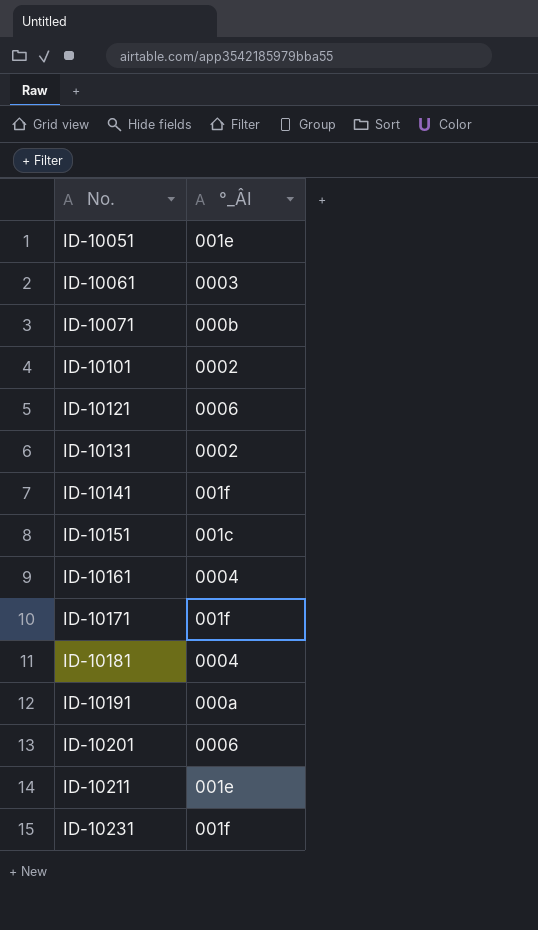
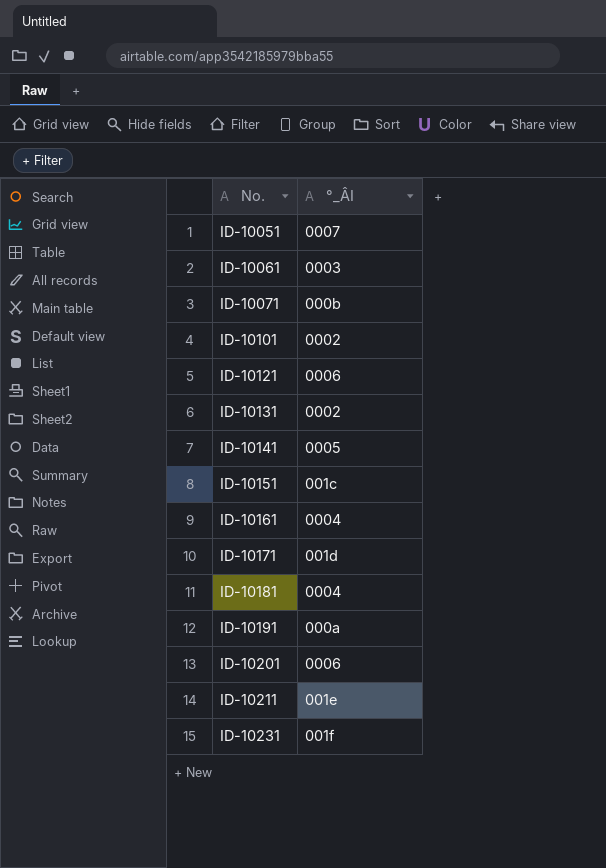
ID-10051 | °_ÂI: 001e -> 0007
ID-10141 | °_ÂI: 001f -> 0005
ID-10171 | °_ÂI: 001f -> 001d

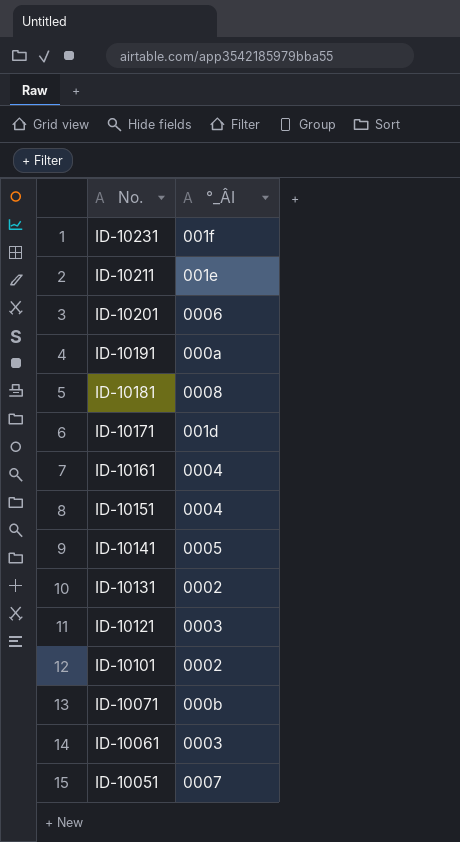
row order: No. ascending -> No. descending
ID-10181 | °_ÂI: 0004 -> 0008
ID-10151 | °_ÂI: 001c -> 0004
ID-10121 | °_ÂI: 0006 -> 0003

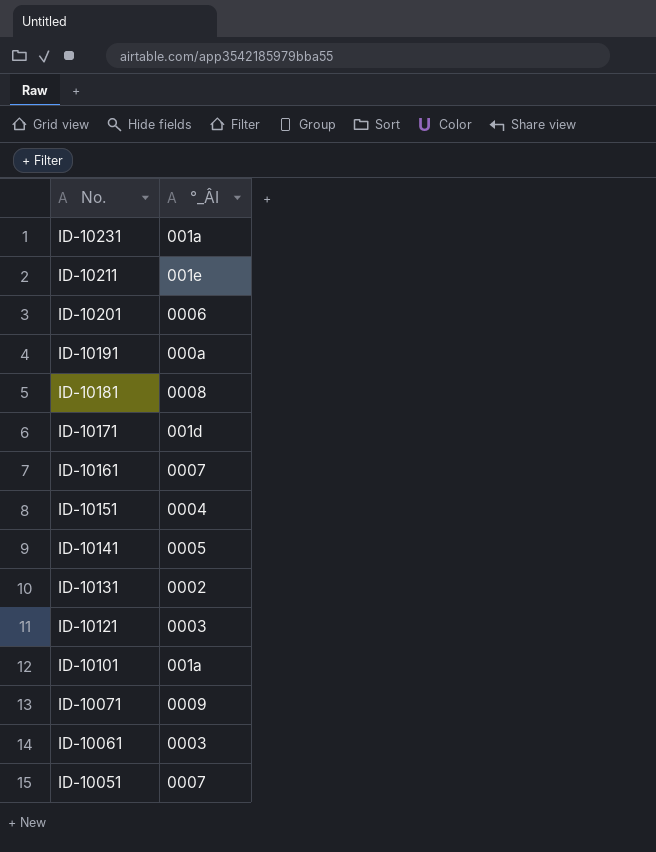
ID-10231 | °_ÂI: 001f -> 001a
ID-10161 | °_ÂI: 0004 -> 0007
ID-10101 | °_ÂI: 0002 -> 001a
ID-10071 | °_ÂI: 000b -> 0009

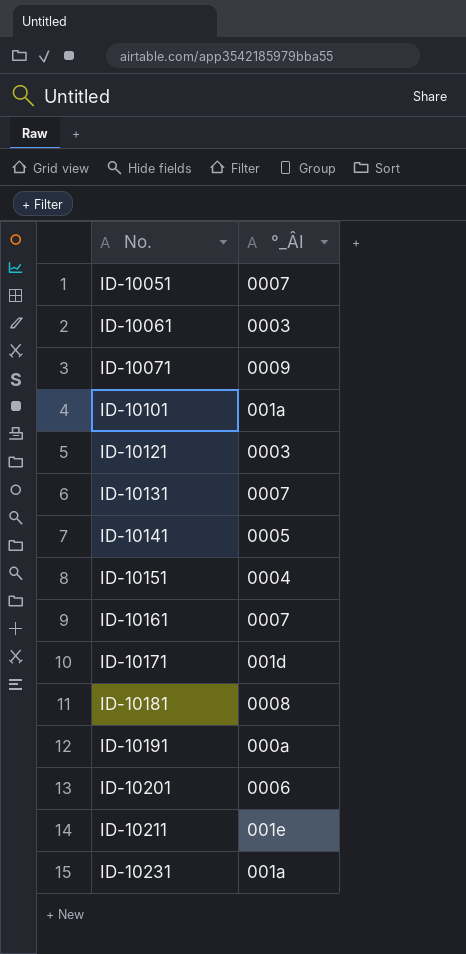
row order: No. descending -> No. ascending
ID-10131 | °_ÂI: 0002 -> 0007

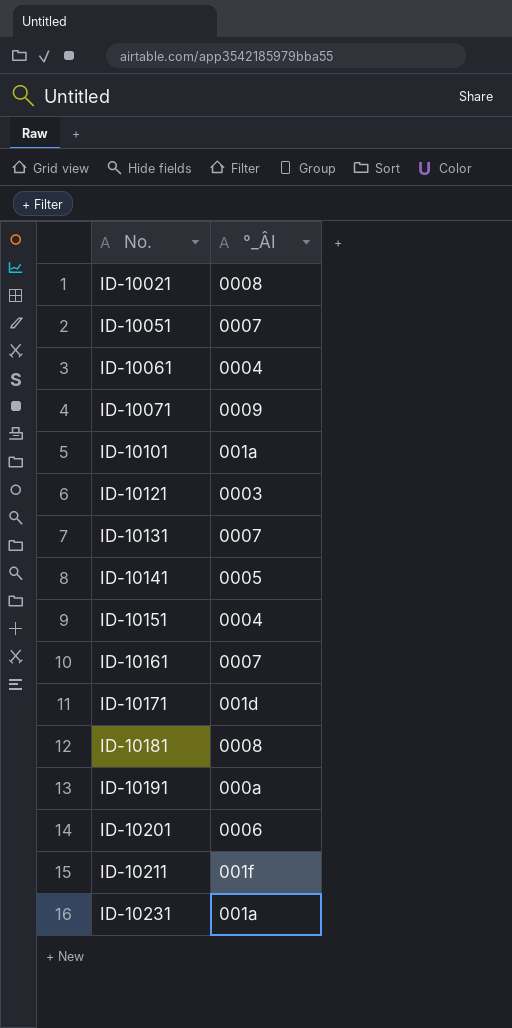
row ID-10021: none -> 0008
ID-10061 | °_ÂI: 0003 -> 0004
ID-10211 | °_ÂI: 001e -> 001f

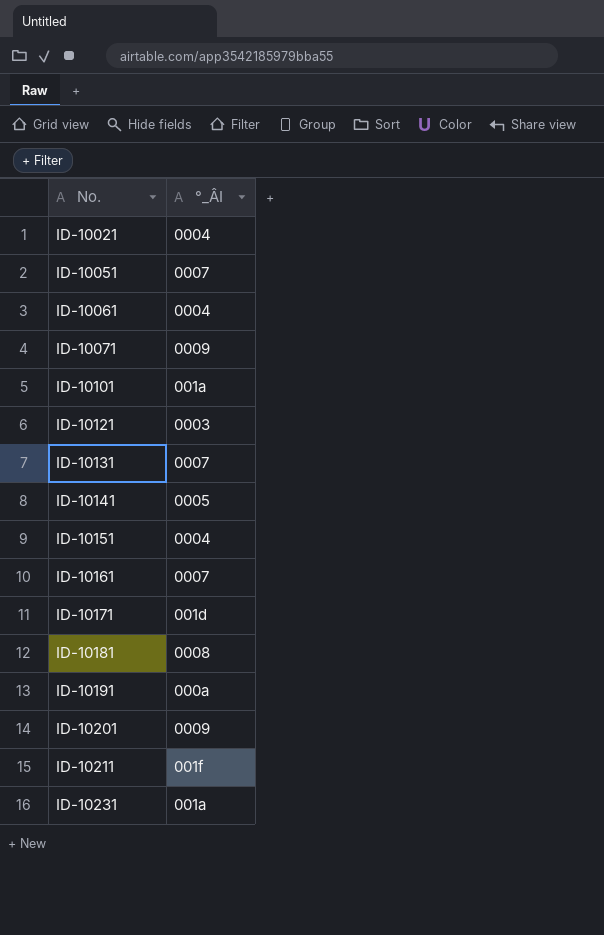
ID-10021 | °_ÂI: 0008 -> 0004
ID-10201 | °_ÂI: 0006 -> 0009

